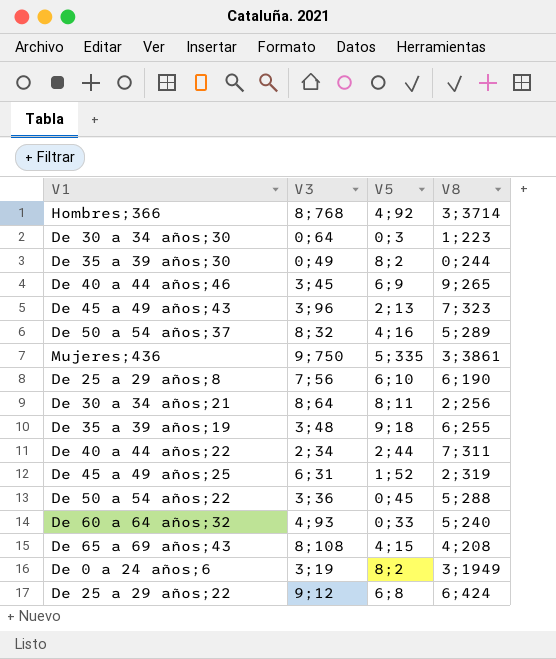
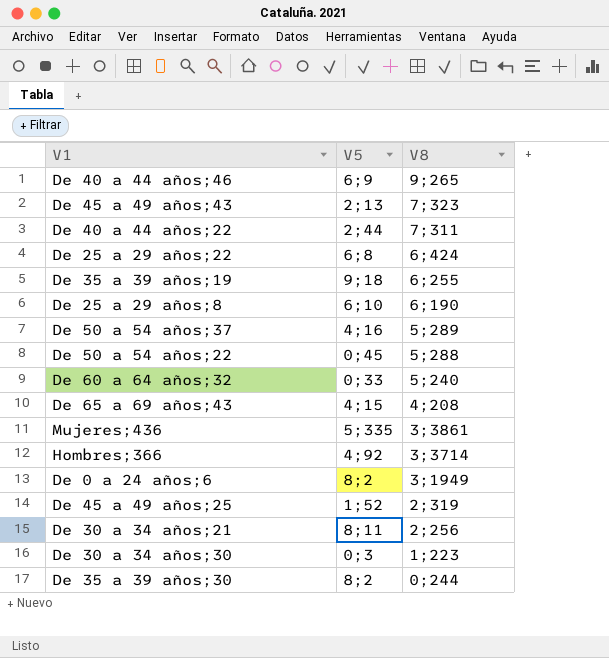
row order: none -> V8 descending
column V3 | position: 2 -> none

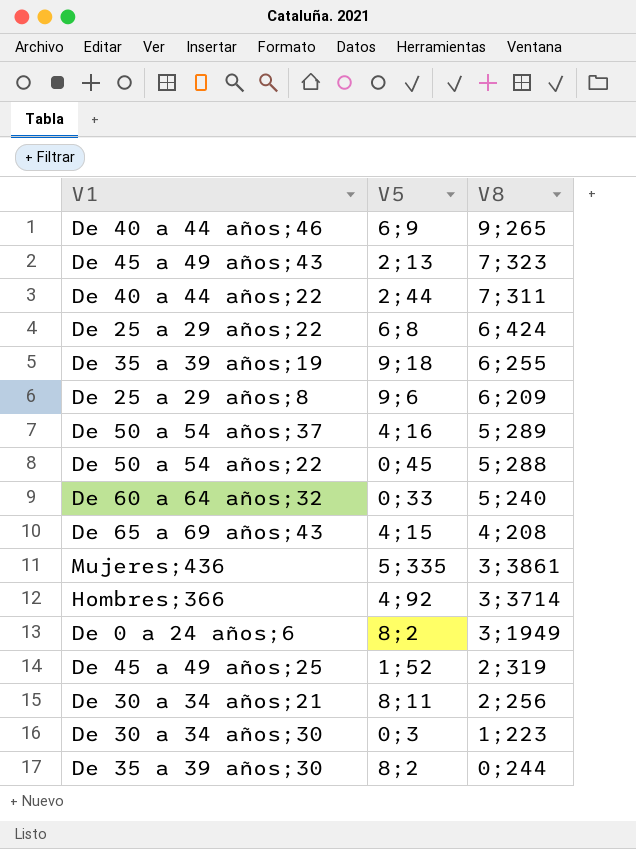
De 25 a 29 años;8 | V5: 6;10 -> 9;6
De 25 a 29 años;8 | V8: 6;190 -> 6;209

